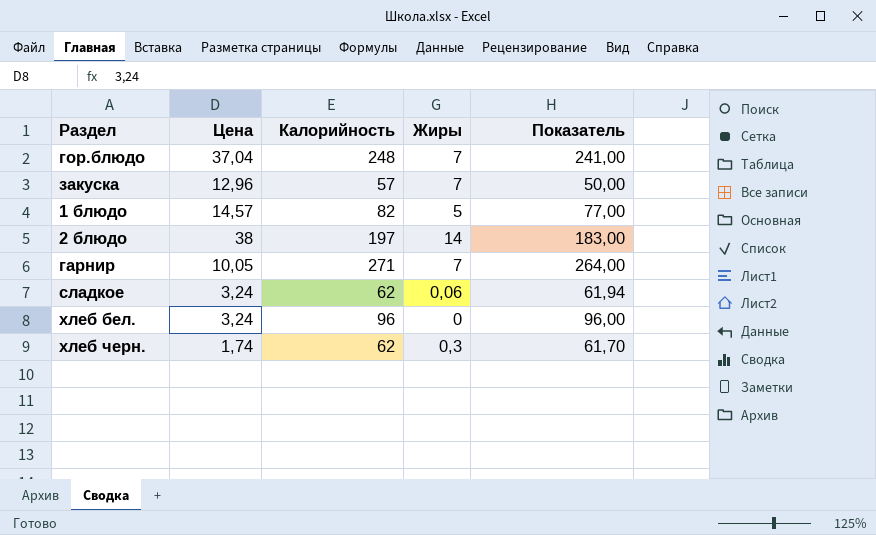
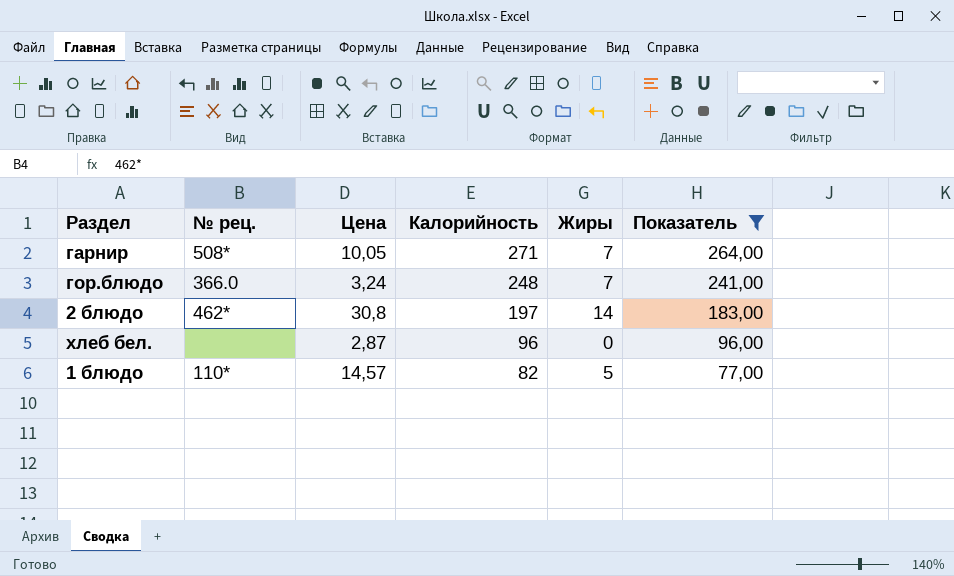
filter: none -> Показатель >= 77,00
row order: none -> Калорийность descending
column № рец. | position: none -> 2
гор.блюдо | Цена: 37,04 -> 3,24
2 блюдо | Цена: 38 -> 30,8
хлеб бел. | Цена: 3,24 -> 2,87

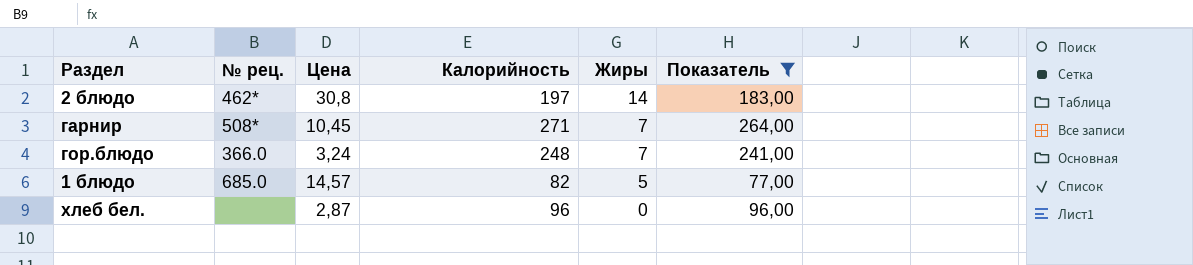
row order: Калорийность descending -> Жиры descending
гарнир | Цена: 10,05 -> 10,45
1 блюдо | № рец.: 110* -> 685.0

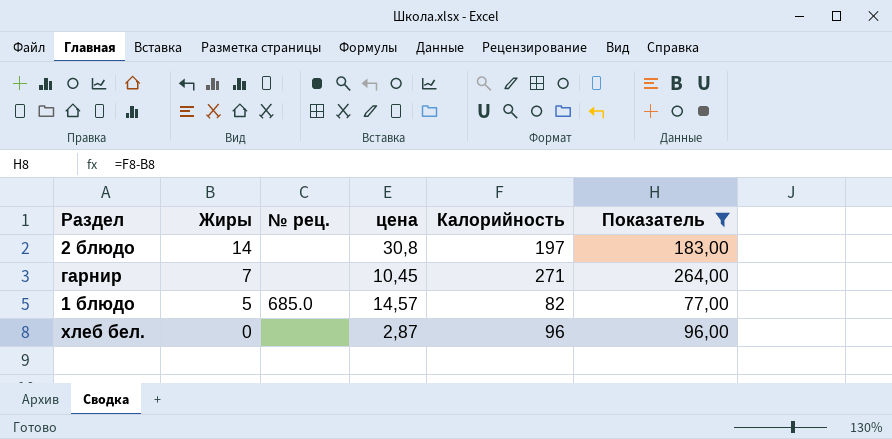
column Жиры | position: 5 -> 2
column name: Цена -> цена
row гор.блюдо: 366.0 | 3,24 | 248 | 7 | 241,00 -> none
2 блюдо | № рец.: 462* -> none
гарнир | № рец.: 508* -> none

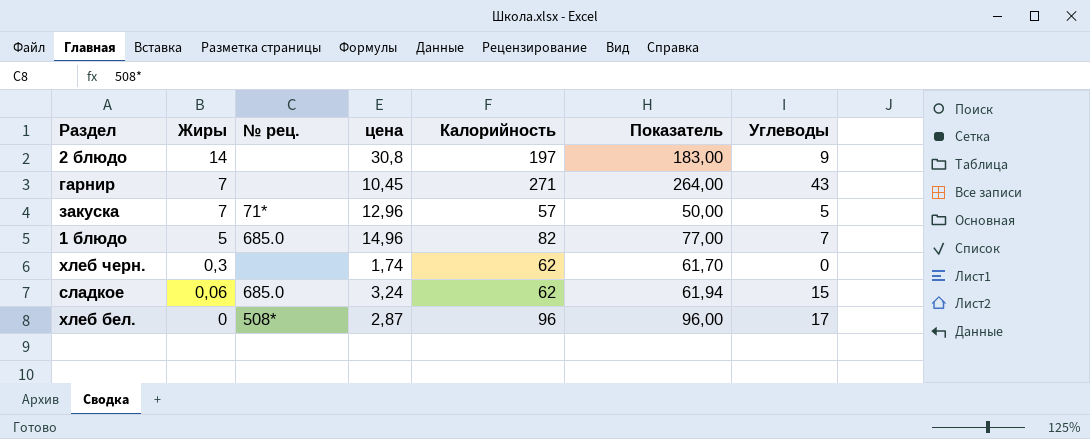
filter: Показатель >= 77,00 -> none
column Углеводы | position: none -> 7
1 блюдо | цена: 14,57 -> 14,96
хлеб бел. | № рец.: none -> 508*

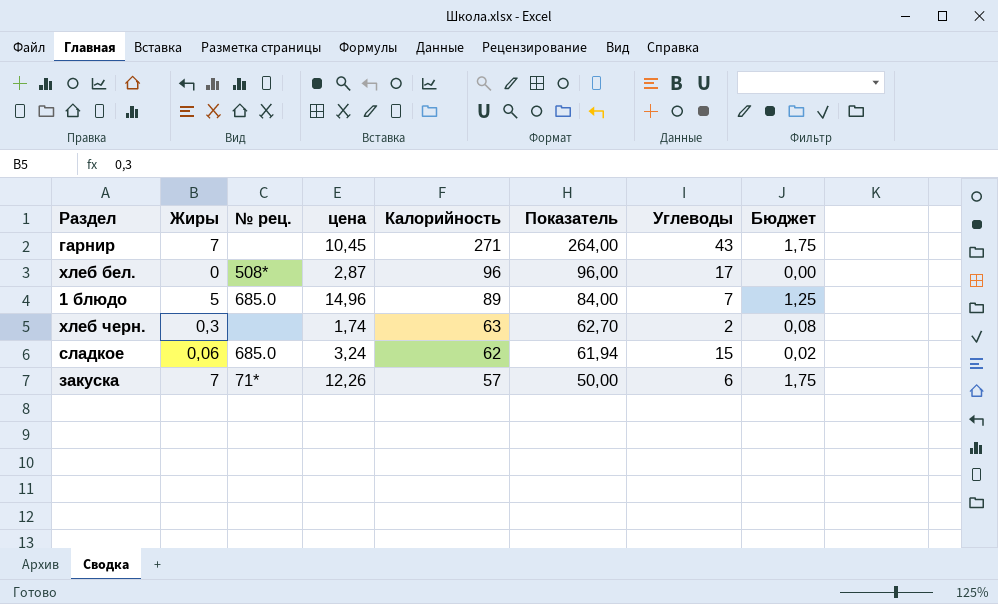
row order: Жиры descending -> Калорийность descending
column Бюджет | formula: none -> [Жиры] * 0,25
row 2 блюдо: 14 | none | 30,8 | 197 | 183,00 | 9 -> none
1 блюдо | Калорийность: 82 -> 89
1 блюдо | Показатель: 77,00 -> 84,00
хлеб черн. | Калорийность: 62 -> 63
хлеб черн. | Показатель: 61,70 -> 62,70
хлеб черн. | Углеводы: 0 -> 2
закуска | цена: 12,96 -> 12,26
закуска | Углеводы: 5 -> 6

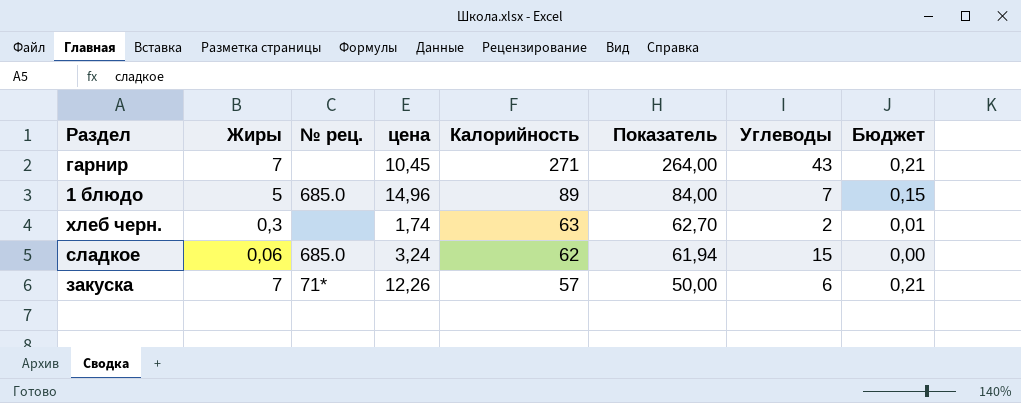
column Бюджет | formula: [Жиры] * 0,25 -> [Жиры] * 0,03
row хлеб бел.: 0 | 508* | 2,87 | 96 | 96,00 | 17 | 0,00 -> none

